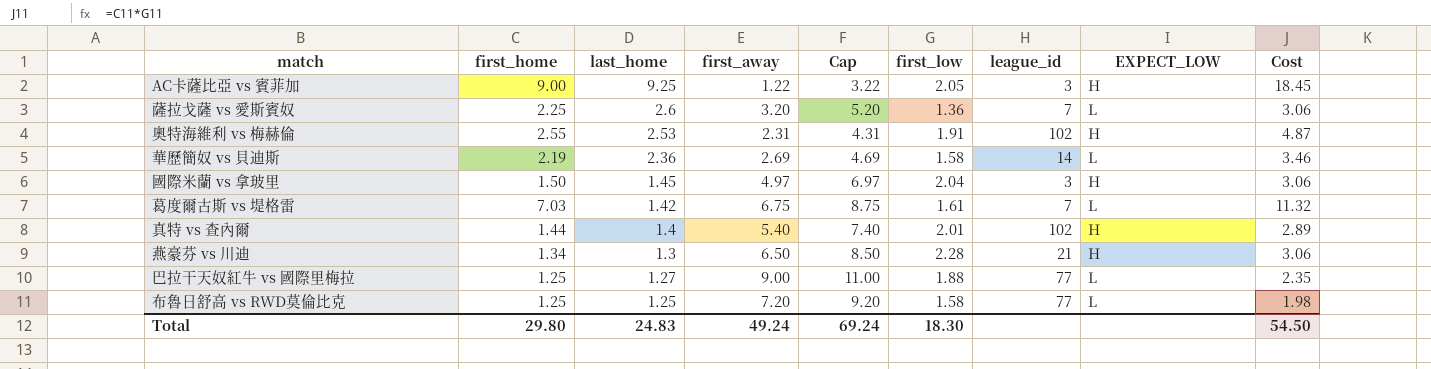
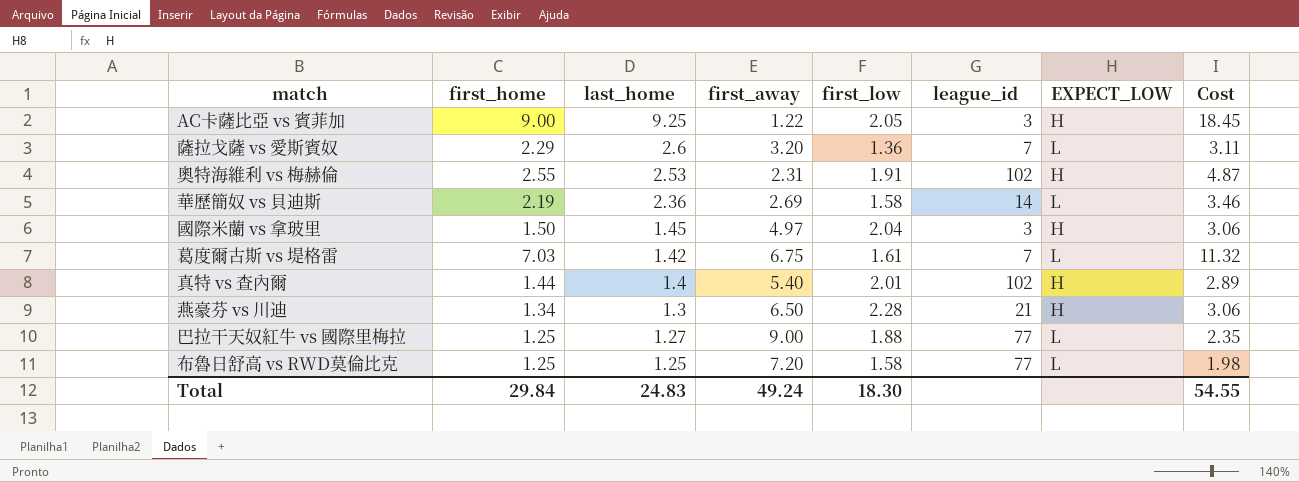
column Cap | formula: [first_away] + 2 -> none
薩拉戈薩 vs 愛斯賓奴 | first_home: 2.25 -> 2.29
薩拉戈薩 vs 愛斯賓奴 | Cost: 3.06 -> 3.11
Total | first_home: 29.80 -> 29.84
Total | Cost: 54.50 -> 54.55

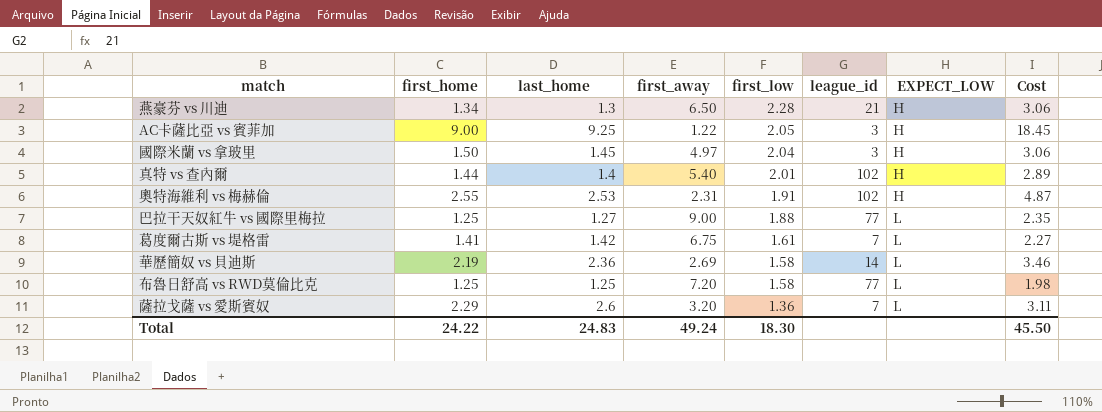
row order: last_home descending -> first_low descending
葛度爾古斯 vs 堤格雷 | first_home: 7.03 -> 1.41
葛度爾古斯 vs 堤格雷 | Cost: 11.32 -> 2.27
Total | first_home: 29.84 -> 24.22
Total | Cost: 54.55 -> 45.50

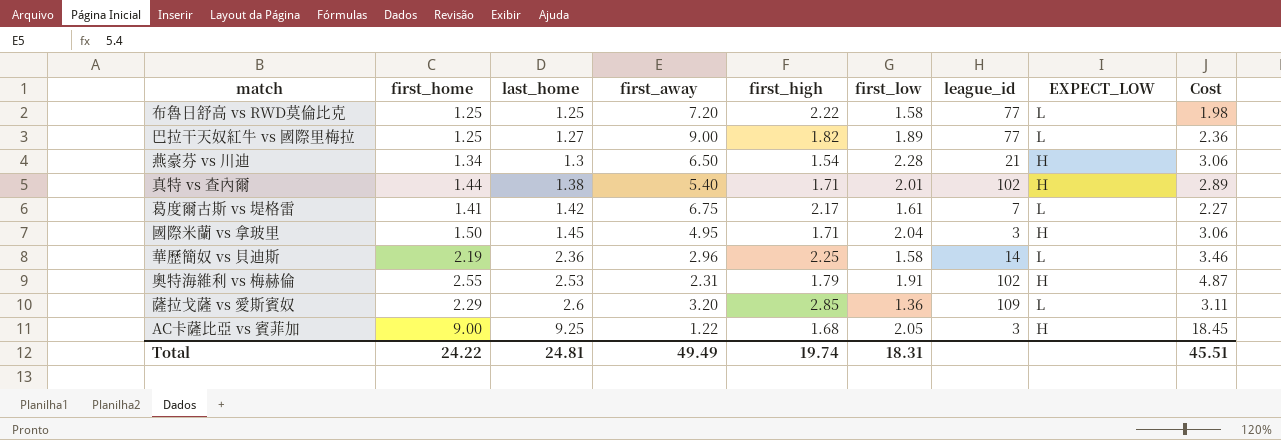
row order: first_low descending -> last_home ascending
column first_high | position: none -> 5
巴拉干天奴紅牛 vs 國際里梅拉 | first_low: 1.88 -> 1.89
巴拉干天奴紅牛 vs 國際里梅拉 | Cost: 2.35 -> 2.36
真特 vs 查內爾 | last_home: 1.4 -> 1.38
國際米蘭 vs 拿玻里 | first_away: 4.97 -> 4.95
華歷簡奴 vs 貝迪斯 | first_away: 2.69 -> 2.96
薩拉戈薩 vs 愛斯賓奴 | league_id: 7 -> 109
Total | last_home: 24.83 -> 24.81
Total | first_away: 49.24 -> 49.49
Total | first_low: 18.30 -> 18.31
Total | Cost: 45.50 -> 45.51

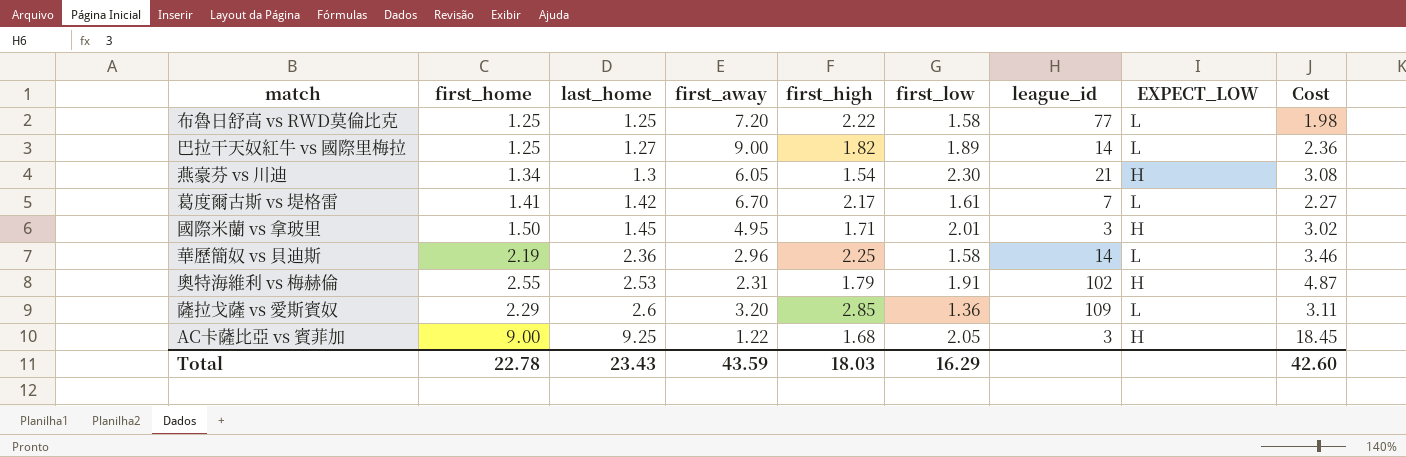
row 真特 vs 查內爾: 1.44 | 1.38 | 5.40 | 1.71 | 2.01 | 102 | H | 2.89 -> none
巴拉干天奴紅牛 vs 國際里梅拉 | league_id: 77 -> 14
燕豪芬 vs 川迪 | first_away: 6.50 -> 6.05
燕豪芬 vs 川迪 | first_low: 2.28 -> 2.30
燕豪芬 vs 川迪 | Cost: 3.06 -> 3.08
葛度爾古斯 vs 堤格雷 | first_away: 6.75 -> 6.70
國際米蘭 vs 拿玻里 | first_low: 2.04 -> 2.01
國際米蘭 vs 拿玻里 | Cost: 3.06 -> 3.02
Total | first_home: 24.22 -> 22.78
Total | last_home: 24.81 -> 23.43
Total | first_away: 49.49 -> 43.59
Total | first_high: 19.74 -> 18.03
Total | first_low: 18.31 -> 16.29
Total | Cost: 45.51 -> 42.60

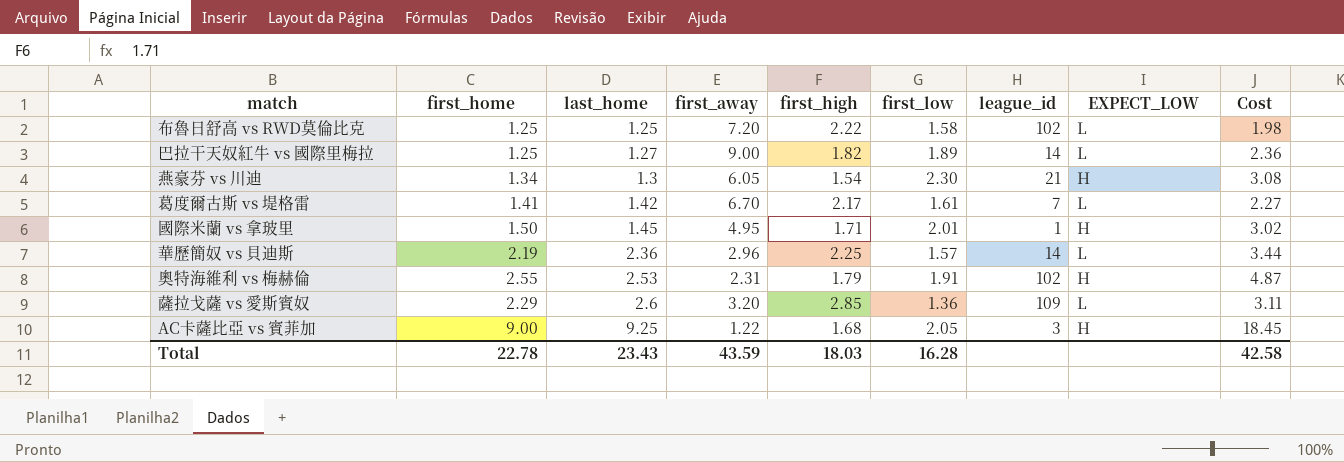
布魯日舒高 vs RWD莫倫比克 | league_id: 77 -> 102
國際米蘭 vs 拿玻里 | league_id: 3 -> 1
華歷簡奴 vs 貝迪斯 | first_low: 1.58 -> 1.57
華歷簡奴 vs 貝迪斯 | Cost: 3.46 -> 3.44
Total | first_low: 16.29 -> 16.28
Total | Cost: 42.60 -> 42.58

